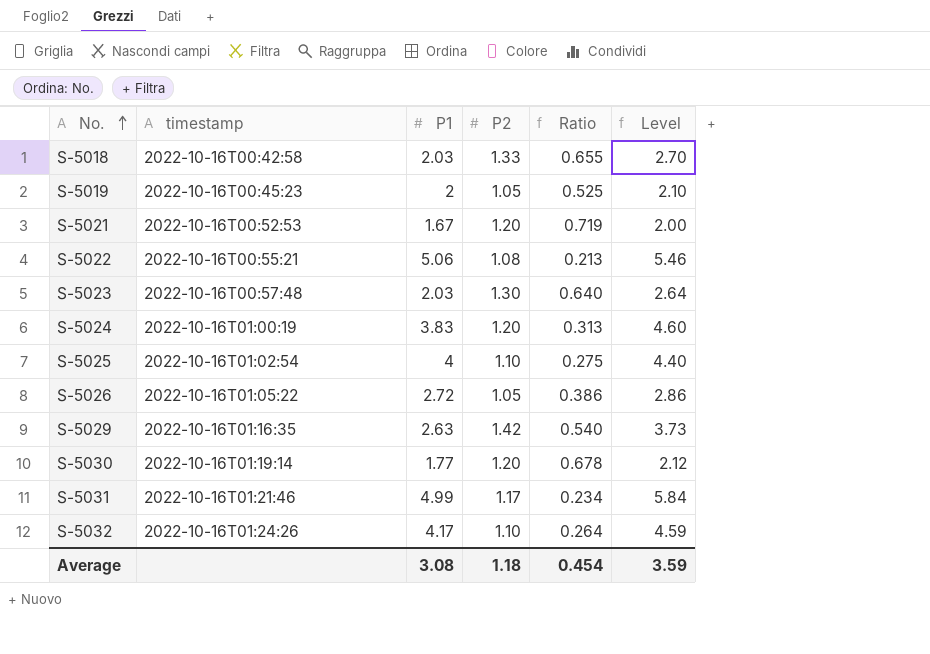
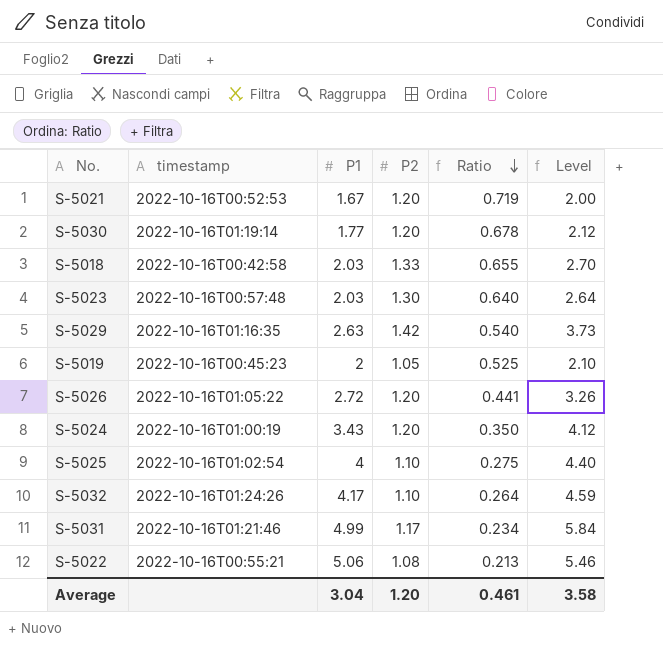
row order: No. ascending -> Ratio descending
S-5026 | P2: 1.05 -> 1.20
S-5026 | Ratio: 0.386 -> 0.441
S-5026 | Level: 2.86 -> 3.26
S-5024 | P1: 3.83 -> 3.43
S-5024 | Ratio: 0.313 -> 0.350
S-5024 | Level: 4.60 -> 4.12
Average | P1: 3.08 -> 3.04
Average | P2: 1.18 -> 1.20
Average | Ratio: 0.454 -> 0.461
Average | Level: 3.59 -> 3.58

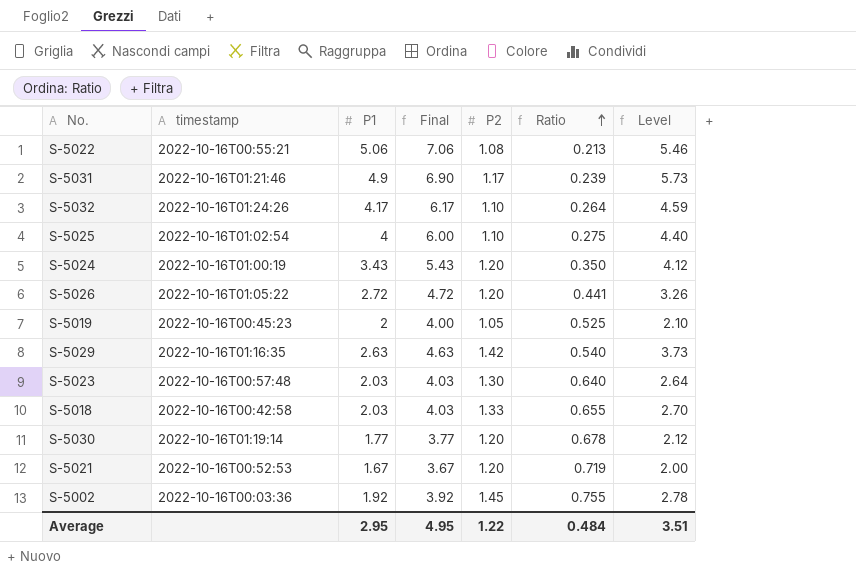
row order: Ratio descending -> Ratio ascending
column Final | formula: none -> [P1] + 2
S-5031 | P1: 4.99 -> 4.9
S-5031 | Ratio: 0.234 -> 0.239
S-5031 | Level: 5.84 -> 5.73
row S-5002: none -> 2022-10-16T00:03:36 | 1.92 | 3.92 | 1.45 | 0.755 | 2.78
Average | P1: 3.04 -> 2.95
Average | P2: 1.20 -> 1.22
Average | Ratio: 0.461 -> 0.484
Average | Level: 3.58 -> 3.51

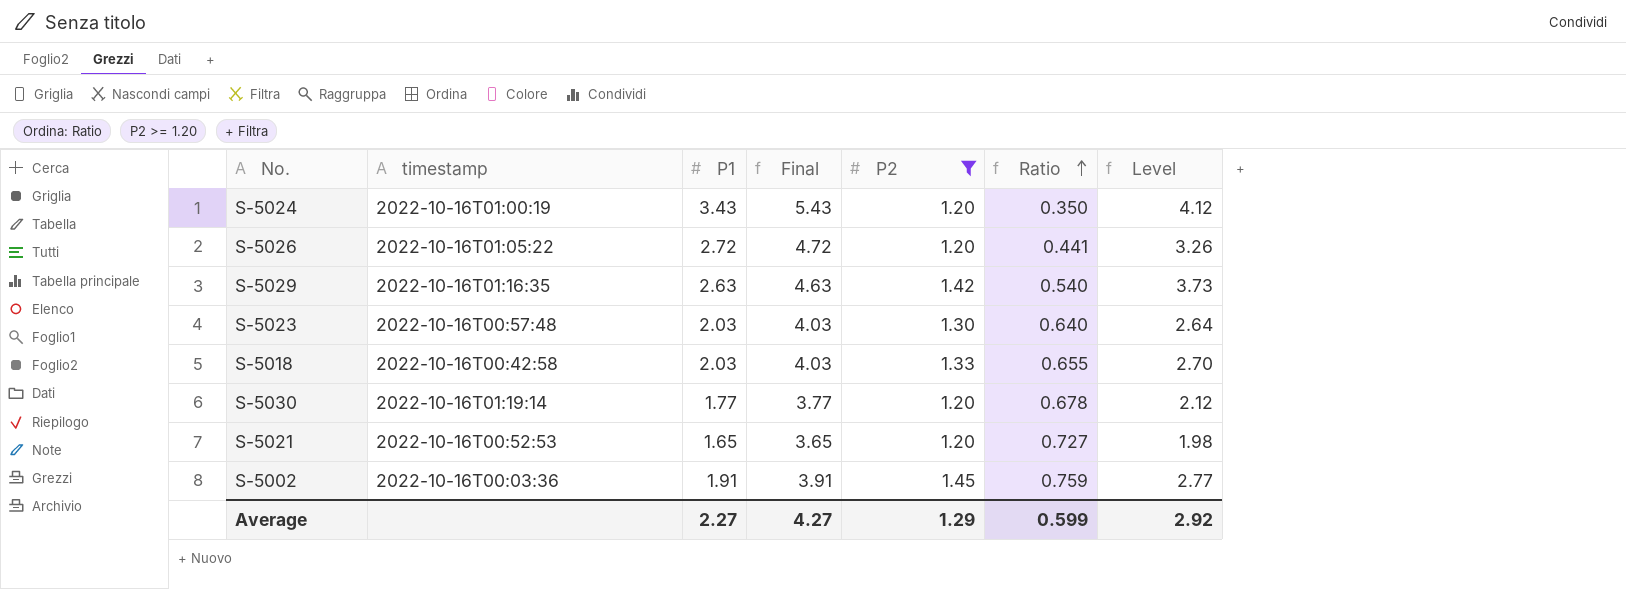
filter: none -> P2 >= 1.20
S-5021 | P1: 1.67 -> 1.65
S-5021 | Final: 3.67 -> 3.65
S-5021 | Ratio: 0.719 -> 0.727
S-5021 | Level: 2.00 -> 1.98
S-5002 | P1: 1.92 -> 1.91
S-5002 | Final: 3.92 -> 3.91
S-5002 | Ratio: 0.755 -> 0.759
S-5002 | Level: 2.78 -> 2.77
Average | P1: 2.95 -> 2.27
Average | Final: 4.95 -> 4.27
Average | P2: 1.22 -> 1.29
Average | Ratio: 0.484 -> 0.599
Average | Level: 3.51 -> 2.92

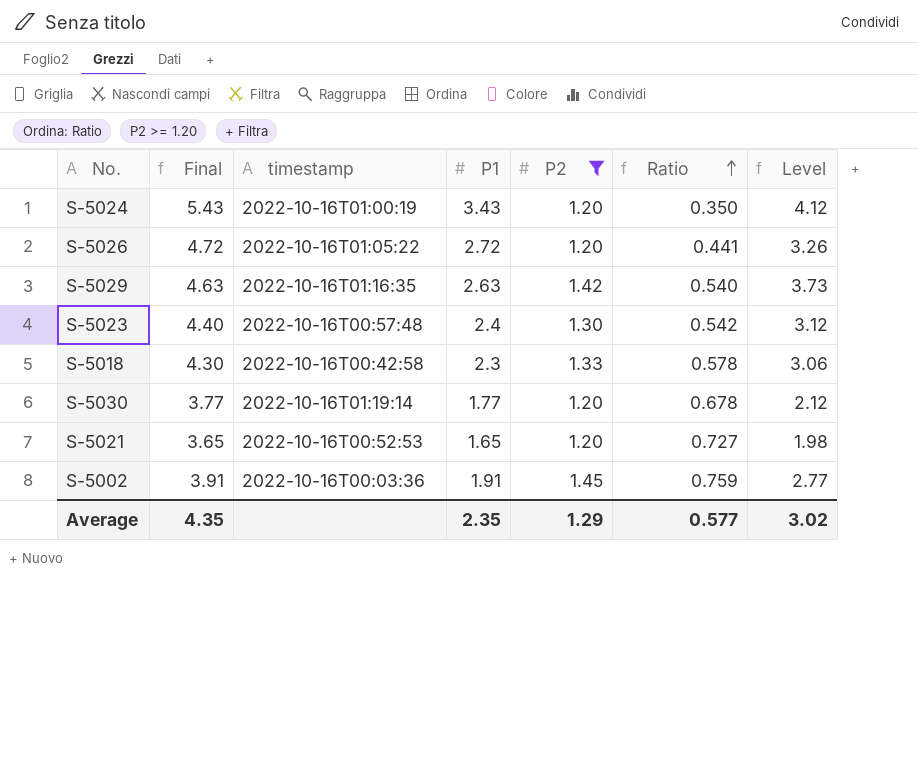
column Final | position: 4 -> 2
S-5023 | Final: 4.03 -> 4.40
S-5023 | P1: 2.03 -> 2.4
S-5023 | Ratio: 0.640 -> 0.542
S-5023 | Level: 2.64 -> 3.12
S-5018 | Final: 4.03 -> 4.30
S-5018 | P1: 2.03 -> 2.3
S-5018 | Ratio: 0.655 -> 0.578
S-5018 | Level: 2.70 -> 3.06
Average | Final: 4.27 -> 4.35
Average | P1: 2.27 -> 2.35
Average | Ratio: 0.599 -> 0.577
Average | Level: 2.92 -> 3.02

